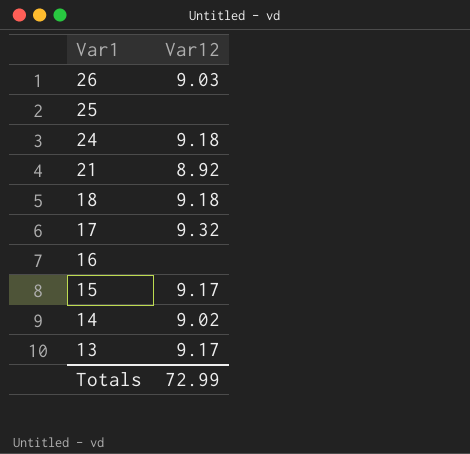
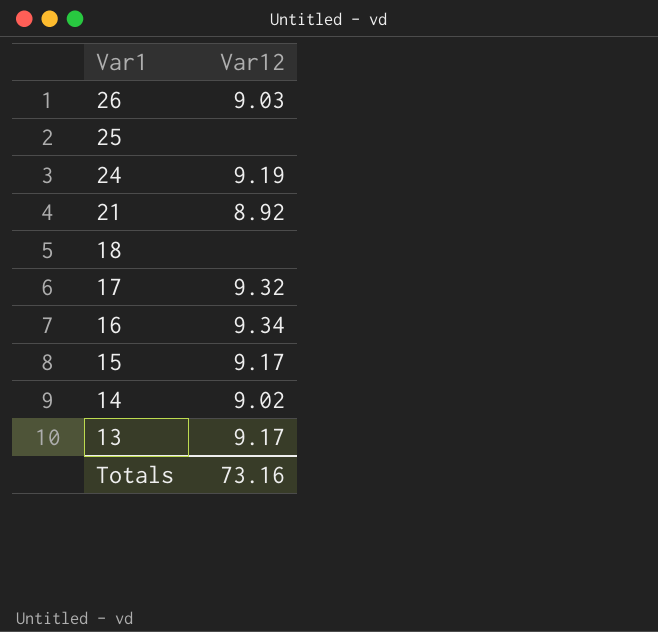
24 | Var12: 9.18 -> 9.19
18 | Var12: 9.18 -> none
16 | Var12: none -> 9.34
Totals | Var12: 72.99 -> 73.16

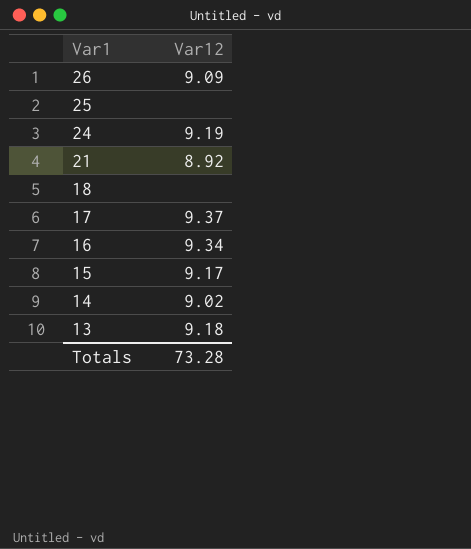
26 | Var12: 9.03 -> 9.09
17 | Var12: 9.32 -> 9.37
13 | Var12: 9.17 -> 9.18
Totals | Var12: 73.16 -> 73.28

